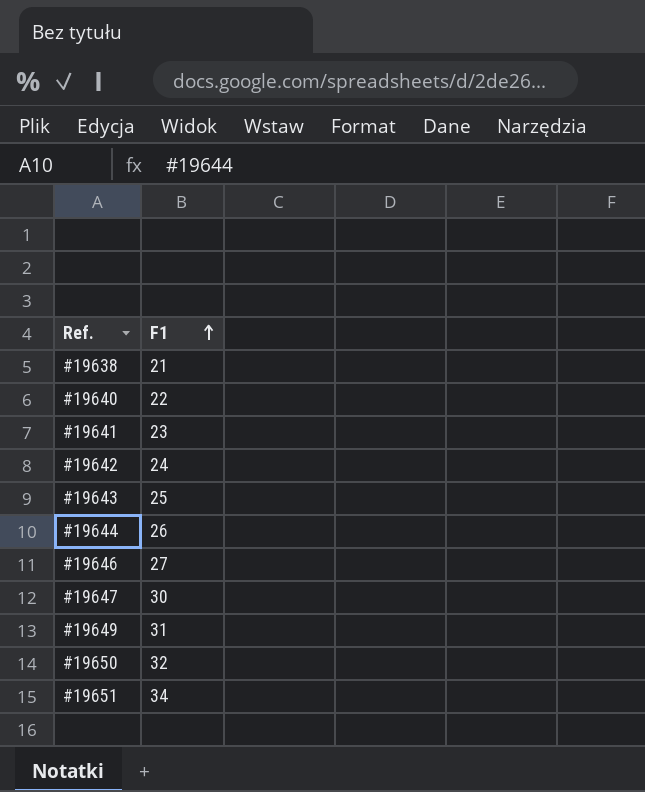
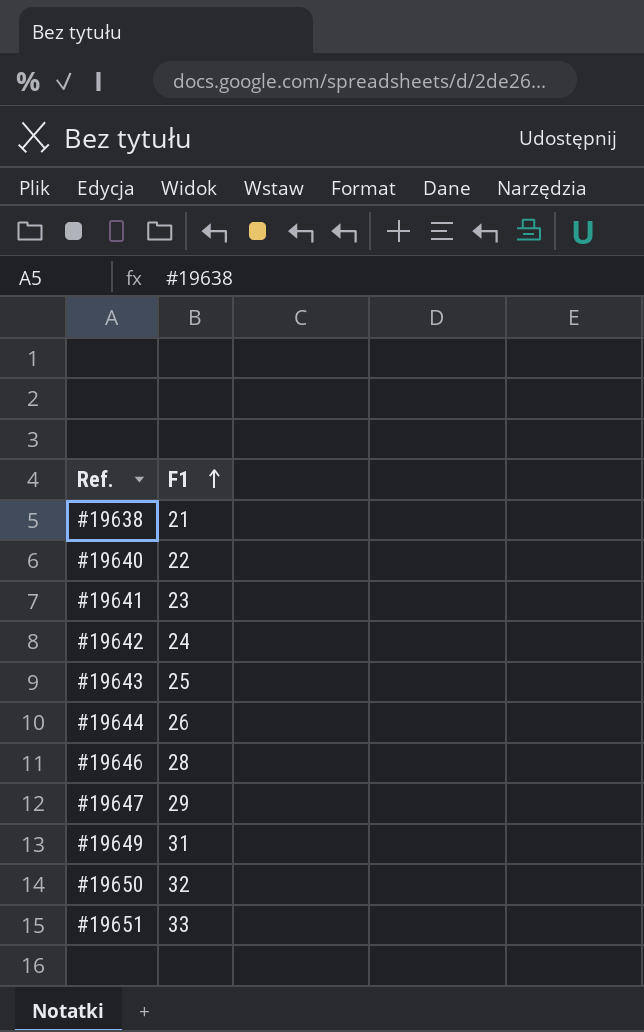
#19646 | F1: 27 -> 28
#19647 | F1: 30 -> 29
#19651 | F1: 34 -> 33

